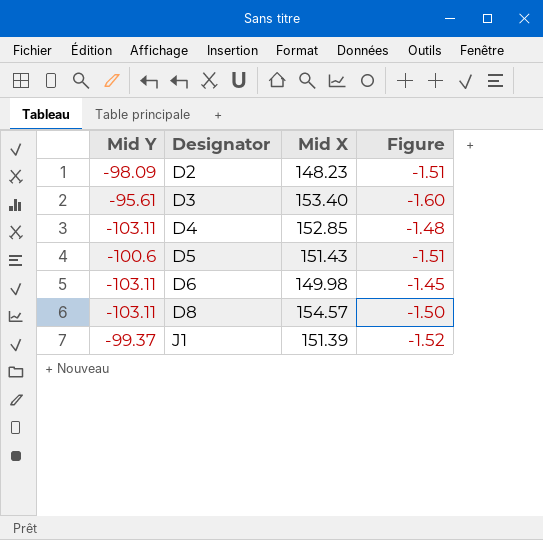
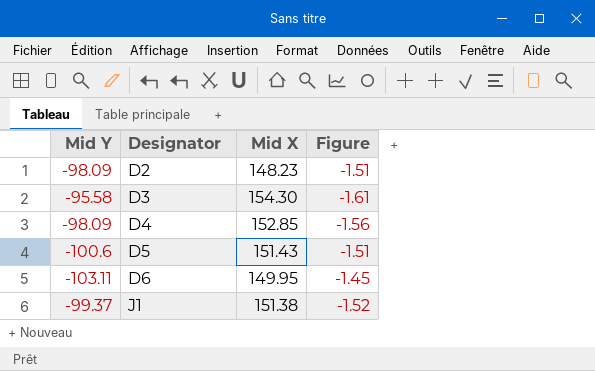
row D8: -103.11 | 154.57 | -1.50 -> none
D3 | Mid Y: -95.61 -> -95.58
D3 | Mid X: 153.40 -> 154.30
D3 | Figure: -1.60 -> -1.61
D4 | Mid Y: -103.11 -> -98.09
D4 | Figure: -1.48 -> -1.56
D6 | Mid X: 149.98 -> 149.95
J1 | Mid X: 151.39 -> 151.38

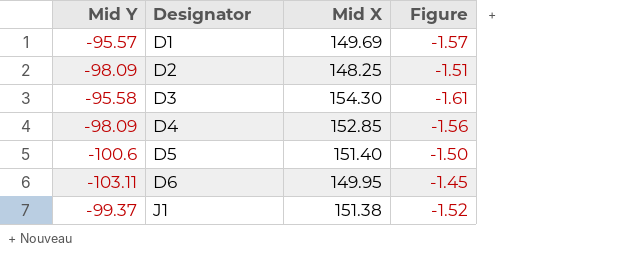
row D1: none -> -95.57 | 149.69 | -1.57
D2 | Mid X: 148.23 -> 148.25
D5 | Mid X: 151.43 -> 151.40
D5 | Figure: -1.51 -> -1.50

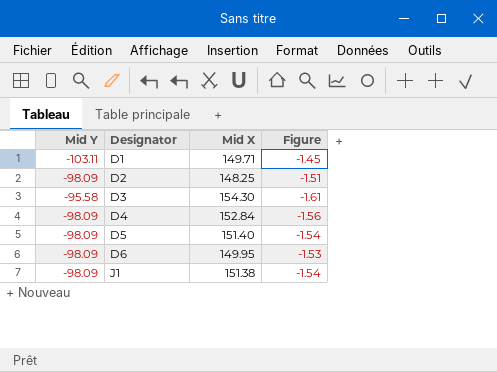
D1 | Mid Y: -95.57 -> -103.11
D1 | Mid X: 149.69 -> 149.71
D1 | Figure: -1.57 -> -1.45
D4 | Mid X: 152.85 -> 152.84
D5 | Mid Y: -100.6 -> -98.09
D5 | Figure: -1.50 -> -1.54
D6 | Mid Y: -103.11 -> -98.09
D6 | Figure: -1.45 -> -1.53
J1 | Mid Y: -99.37 -> -98.09
J1 | Figure: -1.52 -> -1.54

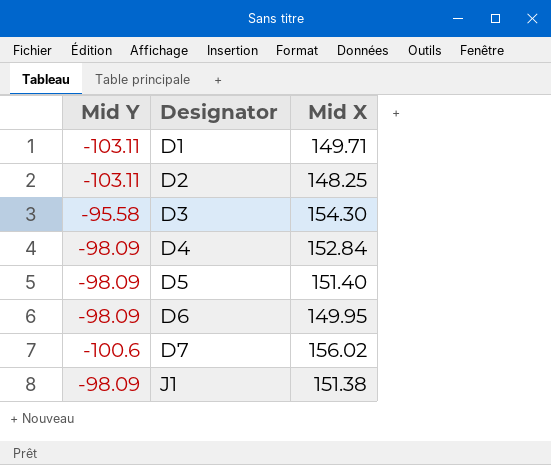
column Figure | formula: [Mid X] / [Mid Y] -> none
D2 | Mid Y: -98.09 -> -103.11
row D7: none -> -100.6 | 156.02

